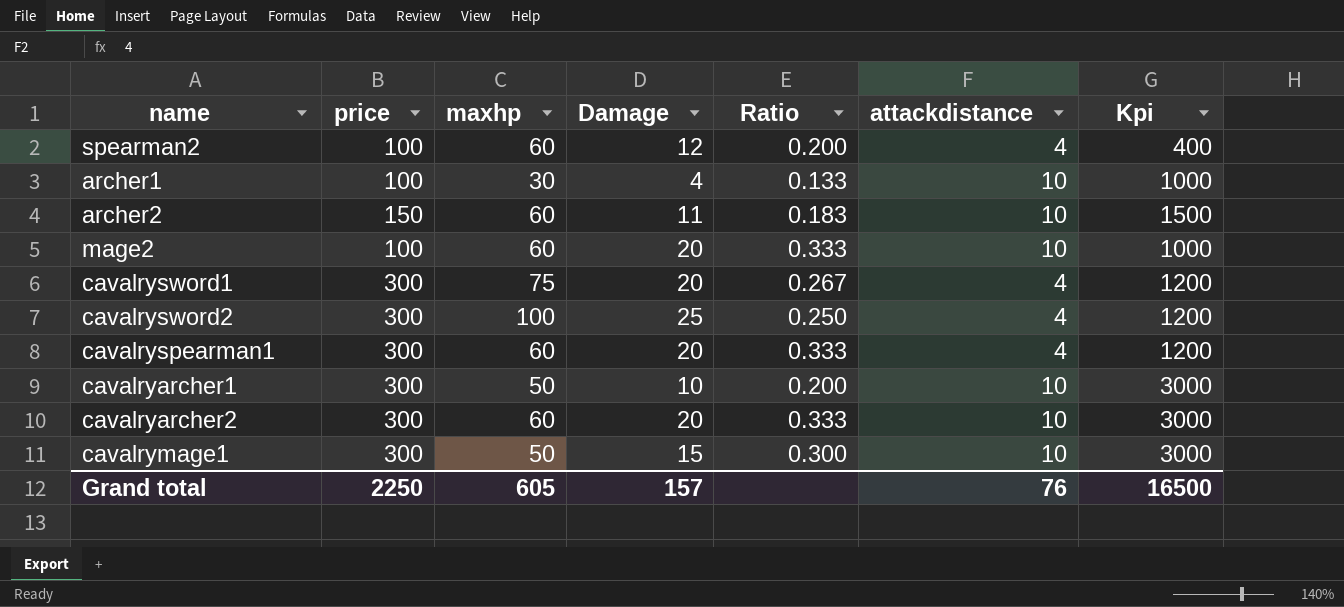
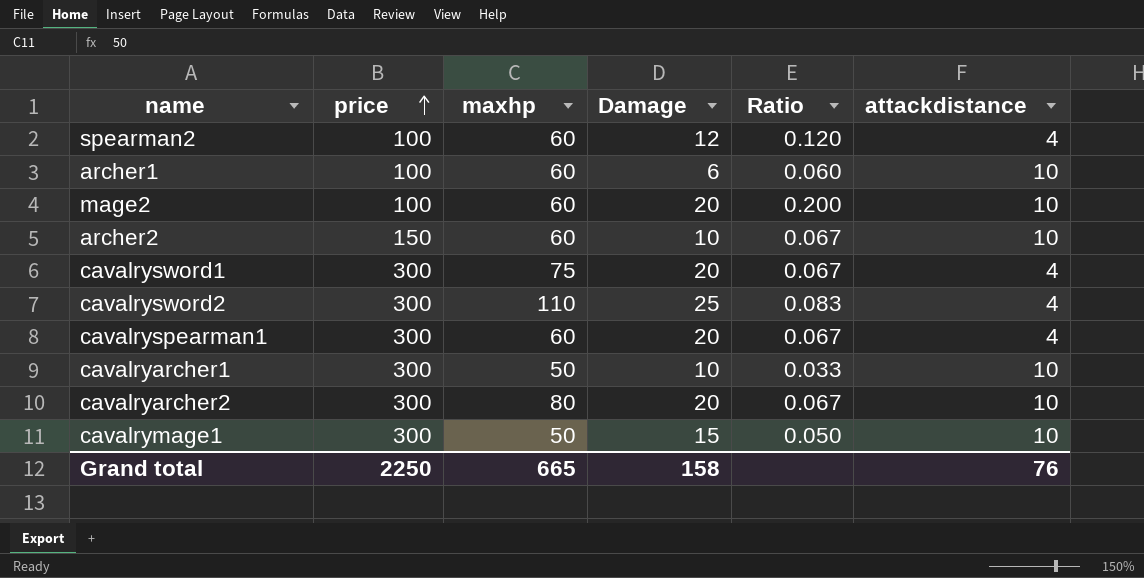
row order: none -> price ascending
column Kpi | formula: [price] * [attackdistance] -> none
column Ratio | formula: [Damage] / [maxhp] -> [Damage] / [price]
archer1 | maxhp: 30 -> 60
archer1 | Damage: 4 -> 6
archer2 | Damage: 11 -> 10
cavalrysword2 | maxhp: 100 -> 110
cavalryarcher2 | maxhp: 60 -> 80
Grand total | maxhp: 605 -> 665
Grand total | Damage: 157 -> 158

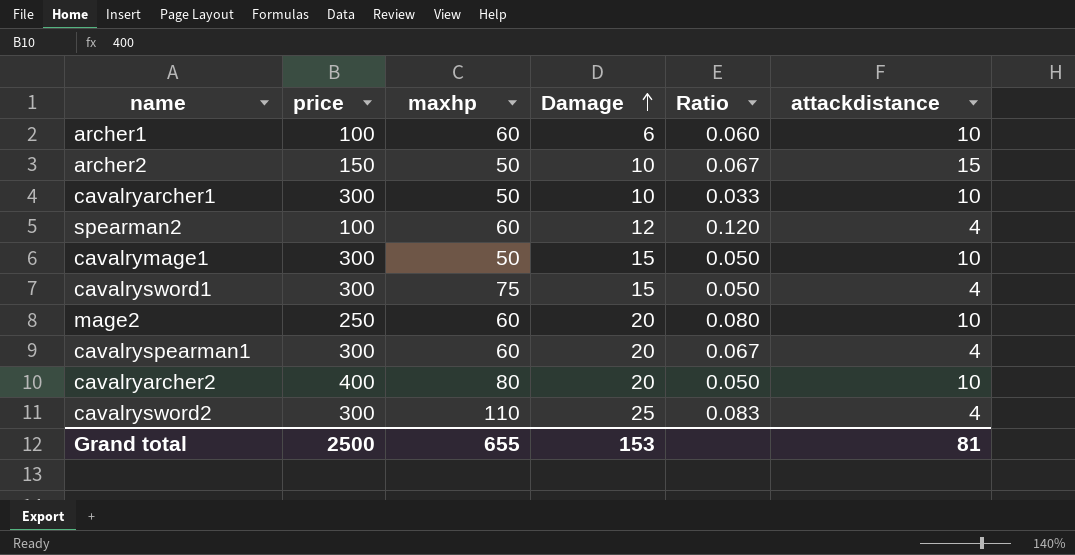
row order: price ascending -> Damage ascending
archer2 | maxhp: 60 -> 50
archer2 | attackdistance: 10 -> 15
cavalrysword1 | Damage: 20 -> 15
cavalrysword1 | Ratio: 0.067 -> 0.050
mage2 | price: 100 -> 250
mage2 | Ratio: 0.200 -> 0.080
cavalryarcher2 | price: 300 -> 400
cavalryarcher2 | Ratio: 0.067 -> 0.050
Grand total | price: 2250 -> 2500
Grand total | maxhp: 665 -> 655
Grand total | Damage: 158 -> 153
Grand total | attackdistance: 76 -> 81

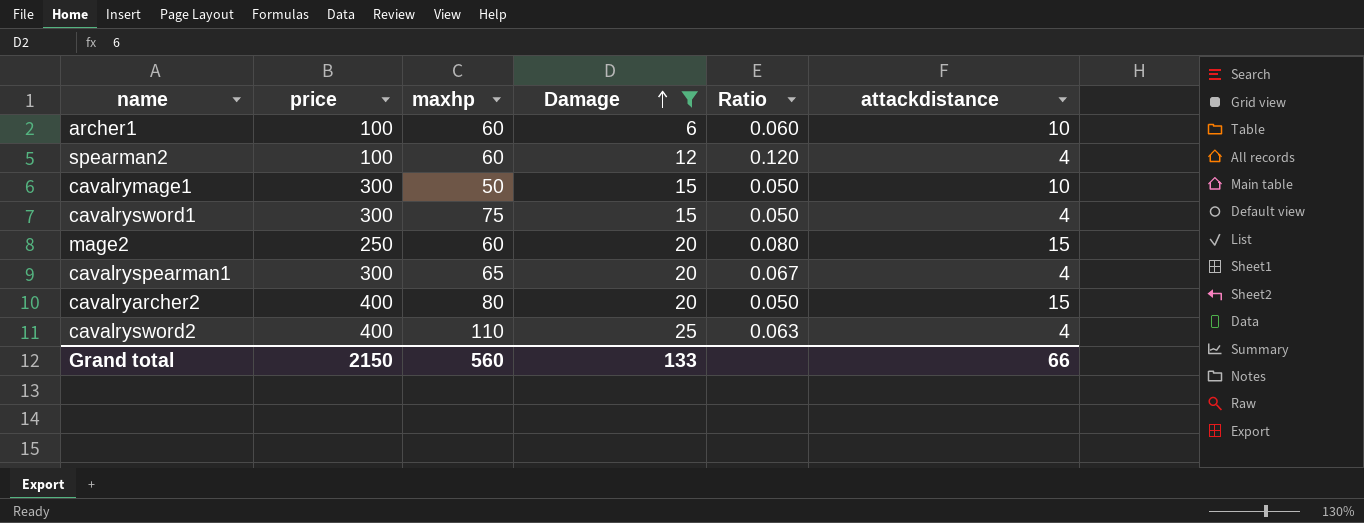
filter: none -> Damage != 10
mage2 | attackdistance: 10 -> 15
cavalryspearman1 | maxhp: 60 -> 65
cavalryarcher2 | attackdistance: 10 -> 15
cavalrysword2 | price: 300 -> 400
cavalrysword2 | Ratio: 0.083 -> 0.063
Grand total | price: 2500 -> 2150
Grand total | maxhp: 655 -> 560
Grand total | Damage: 153 -> 133
Grand total | attackdistance: 81 -> 66

